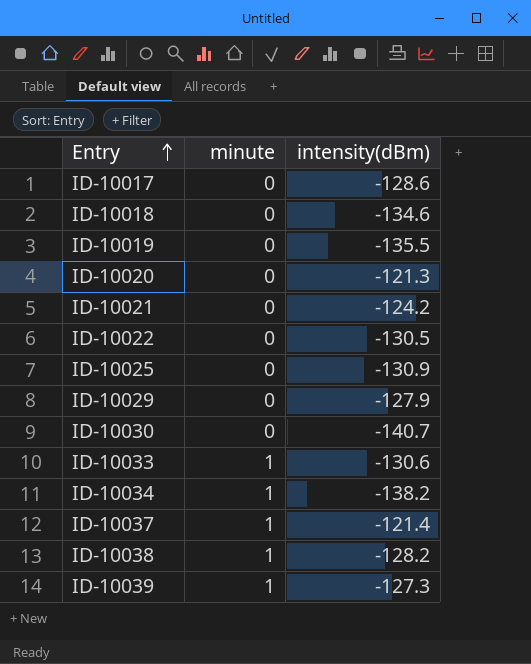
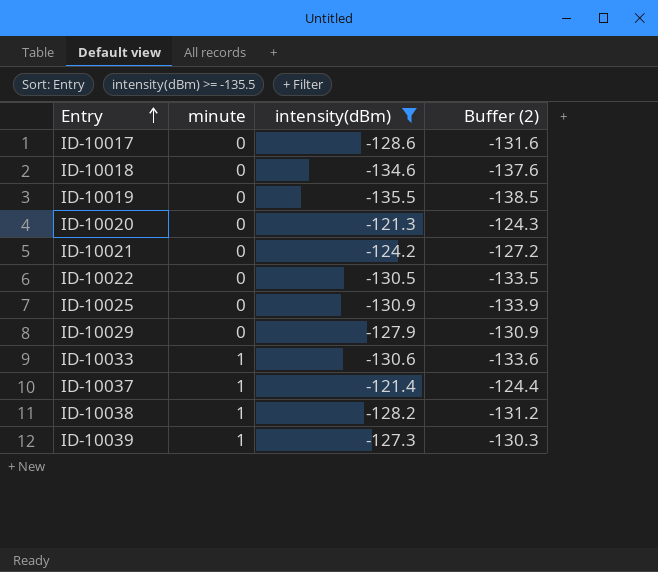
filter: none -> intensity(dBm) >= -135.5
column Buffer (2) | formula: none -> [intensity(dBm)] - 3

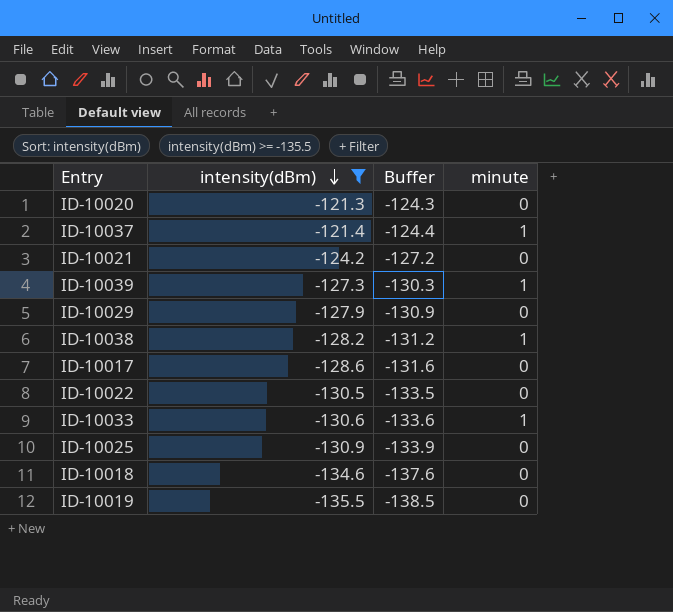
row order: Entry ascending -> intensity(dBm) descending
column name: Buffer (2) -> Buffer
column minute | position: 2 -> 4

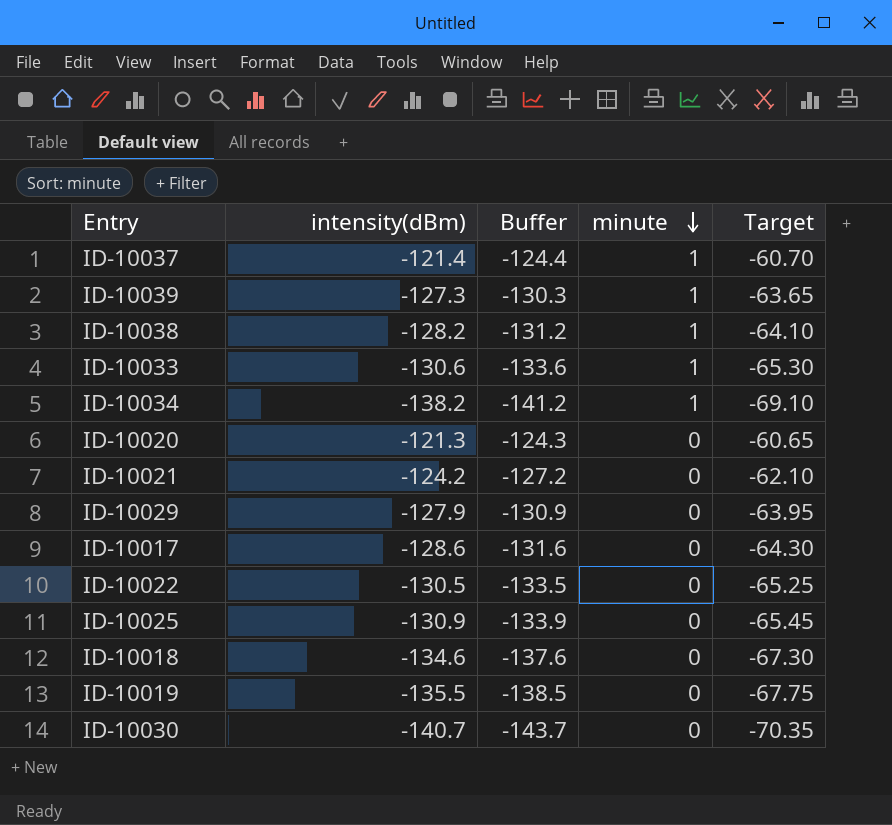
filter: intensity(dBm) >= -135.5 -> none
row order: intensity(dBm) descending -> minute descending
column Target | formula: none -> [intensity(dBm)] * 0.5

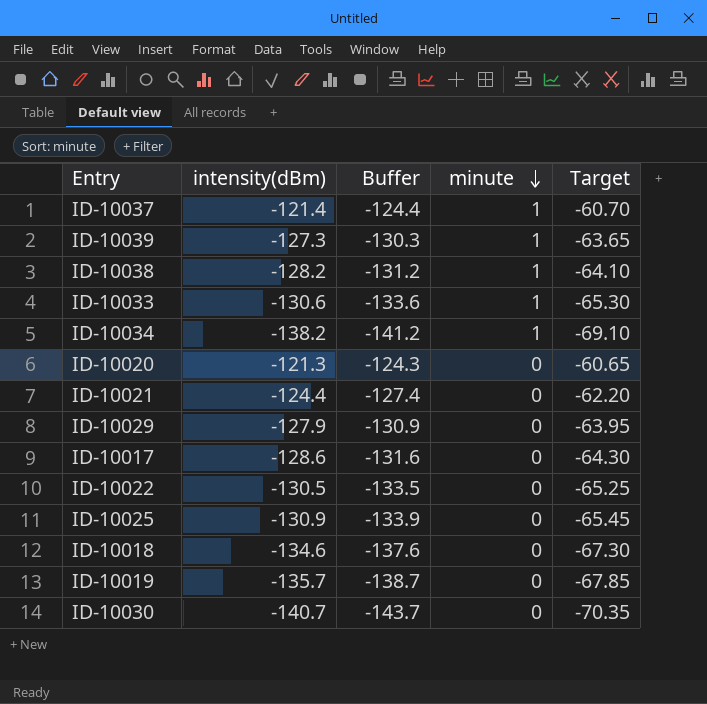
ID-10021 | intensity(dBm): -124.2 -> -124.4
ID-10021 | Buffer: -127.2 -> -127.4
ID-10021 | Target: -62.10 -> -62.20
ID-10019 | intensity(dBm): -135.5 -> -135.7
ID-10019 | Buffer: -138.5 -> -138.7
ID-10019 | Target: -67.75 -> -67.85

